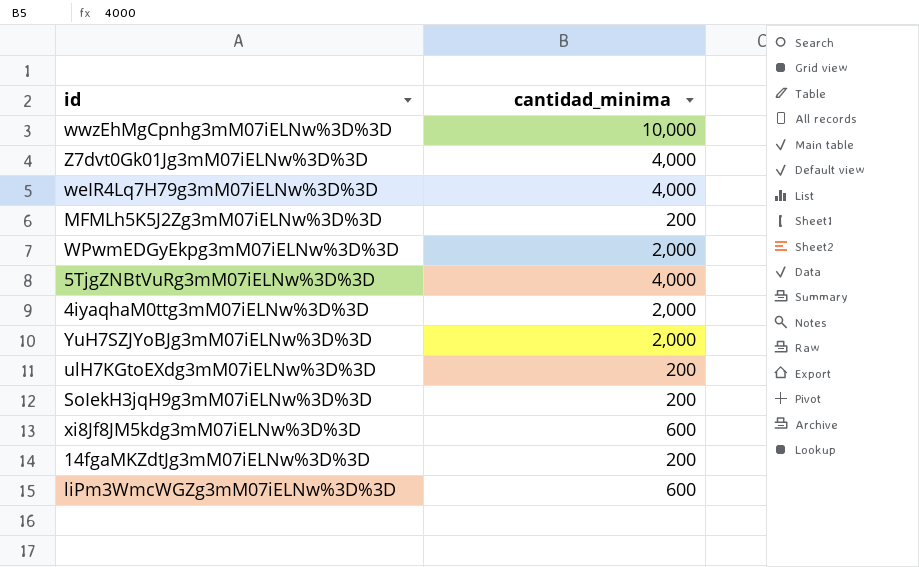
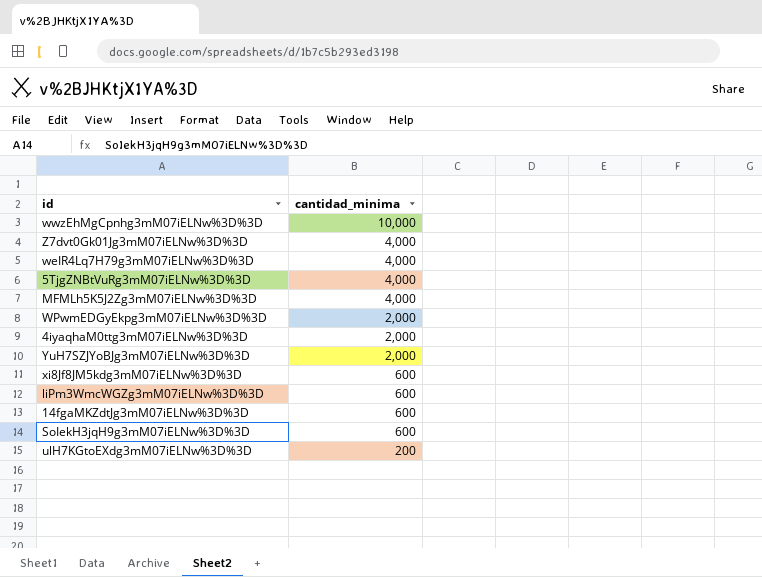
row order: none -> cantidad_minima descending
MFMLh5K5J2Zg3mM07iELNw%3D%3D | cantidad_minima: 200 -> 4,000
14fgaMKZdtJg3mM07iELNw%3D%3D | cantidad_minima: 200 -> 600
SoIekH3jqH9g3mM07iELNw%3D%3D | cantidad_minima: 200 -> 600

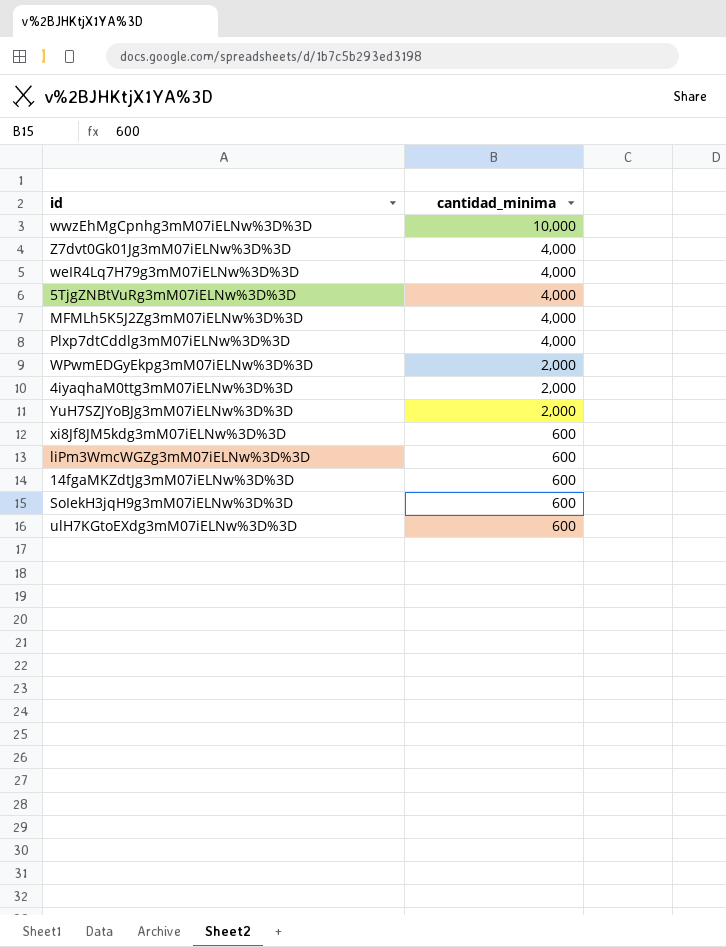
row Plxp7dtCddlg3mM07iELNw%3D%3D: none -> 4,000
ulH7KGtoEXdg3mM07iELNw%3D%3D | cantidad_minima: 200 -> 600

